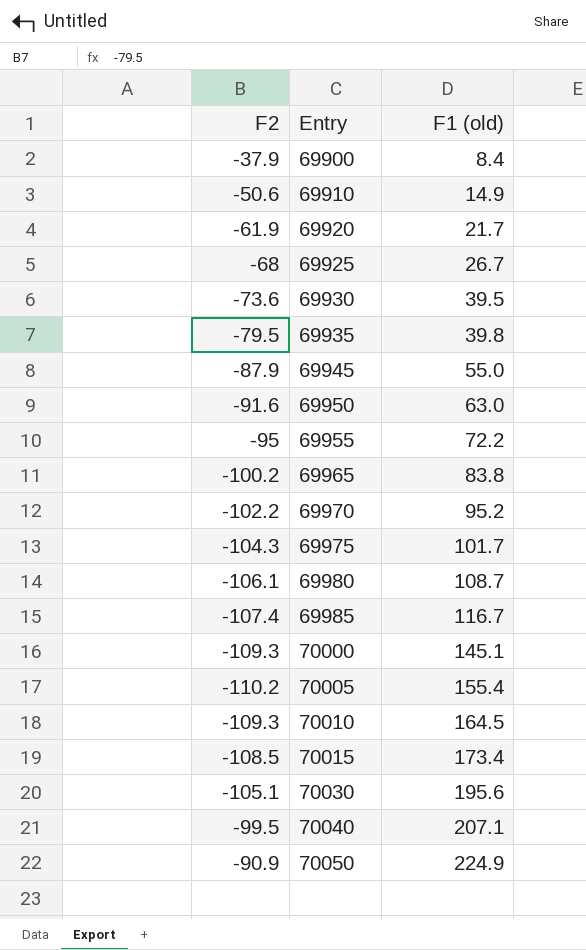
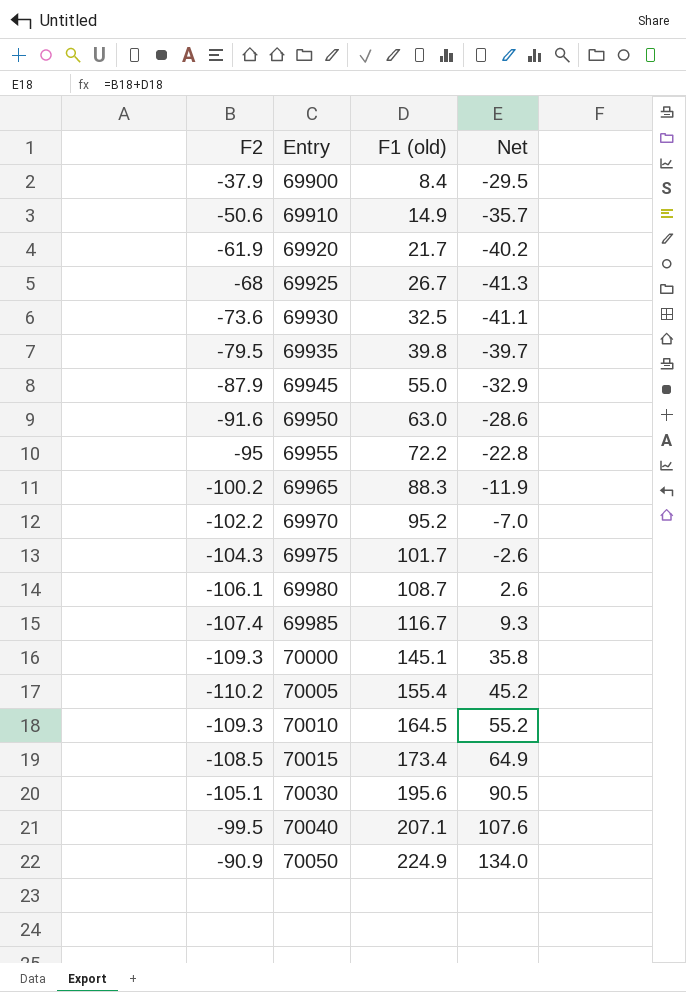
column Net | formula: none -> [F2] + [F1 (old)]
69930 | F1 (old): 39.5 -> 32.5
69965 | F1 (old): 83.8 -> 88.3

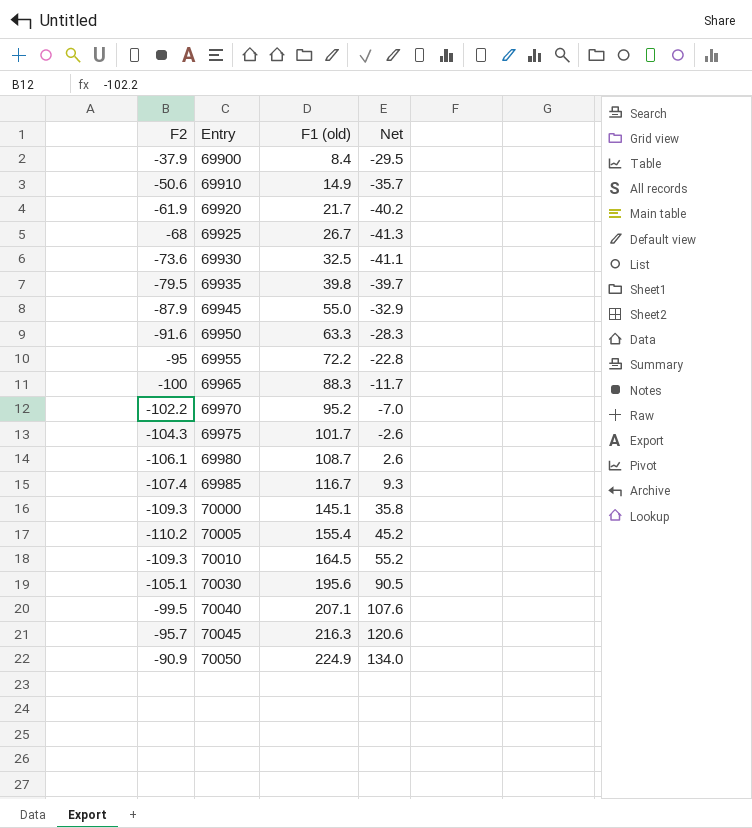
row 70015: -108.5 | 173.4 | 64.9 -> none
69950 | F1 (old): 63.0 -> 63.3
69950 | Net: -28.6 -> -28.3
69965 | F2: -100.2 -> -100
69965 | Net: -11.9 -> -11.7
row 70045: none -> -95.7 | 216.3 | 120.6

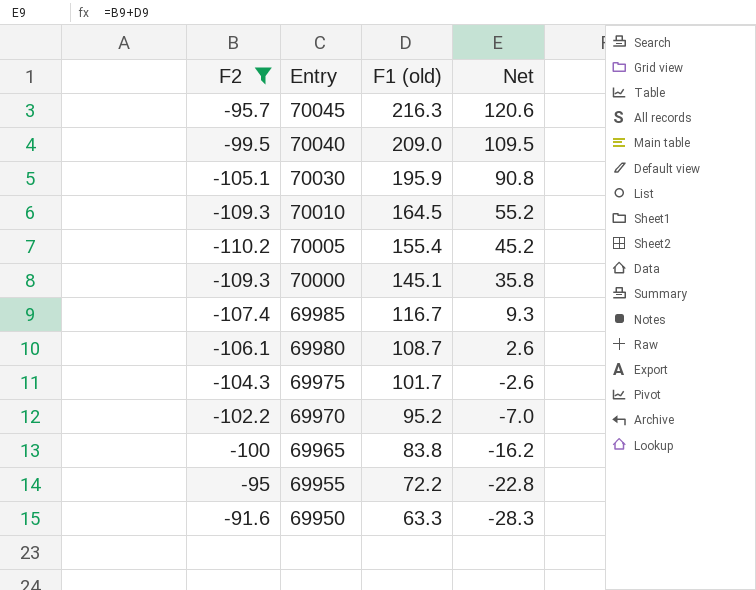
filter: none -> F2 <= -91.6
row order: Entry ascending -> Entry descending
70040 | F1 (old): 207.1 -> 209.0
70040 | Net: 107.6 -> 109.5
70030 | F1 (old): 195.6 -> 195.9
70030 | Net: 90.5 -> 90.8
69965 | F1 (old): 88.3 -> 83.8
69965 | Net: -11.7 -> -16.2

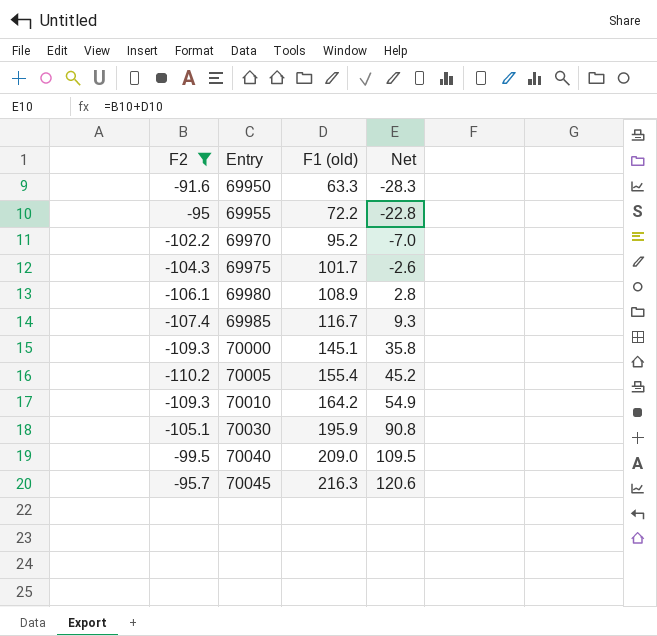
row order: Entry descending -> Entry ascending
row 69965: -100 | 83.8 | -16.2 -> none
69980 | F1 (old): 108.7 -> 108.9
69980 | Net: 2.6 -> 2.8
70010 | F1 (old): 164.5 -> 164.2
70010 | Net: 55.2 -> 54.9

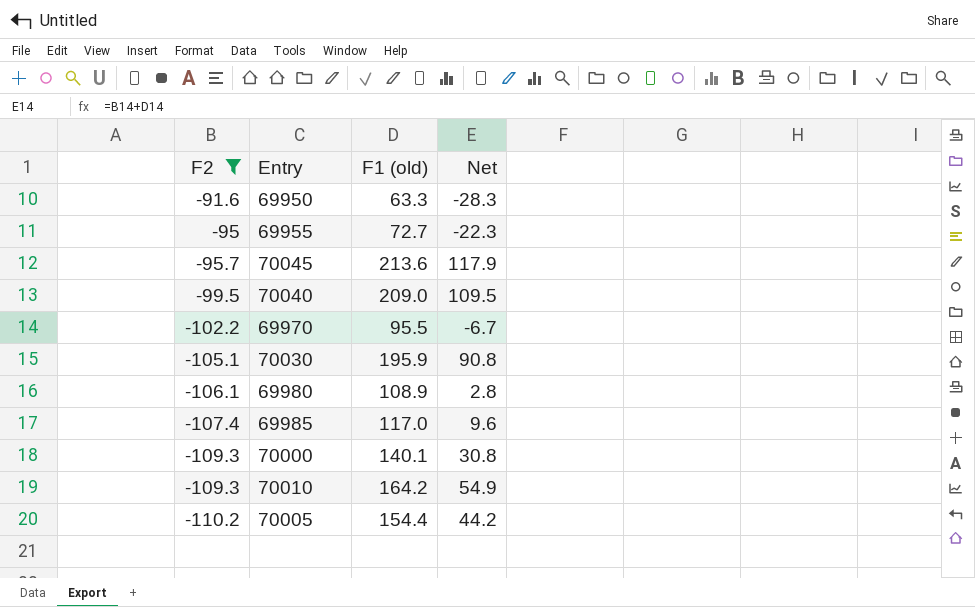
row order: Entry ascending -> F2 descending
row 69975: -104.3 | 101.7 | -2.6 -> none
69955 | F1 (old): 72.2 -> 72.7
69955 | Net: -22.8 -> -22.3
70045 | F1 (old): 216.3 -> 213.6
70045 | Net: 120.6 -> 117.9
69970 | F1 (old): 95.2 -> 95.5
69970 | Net: -7.0 -> -6.7
69985 | F1 (old): 116.7 -> 117.0
69985 | Net: 9.3 -> 9.6
70000 | F1 (old): 145.1 -> 140.1
70000 | Net: 35.8 -> 30.8
70005 | F1 (old): 155.4 -> 154.4
70005 | Net: 45.2 -> 44.2

